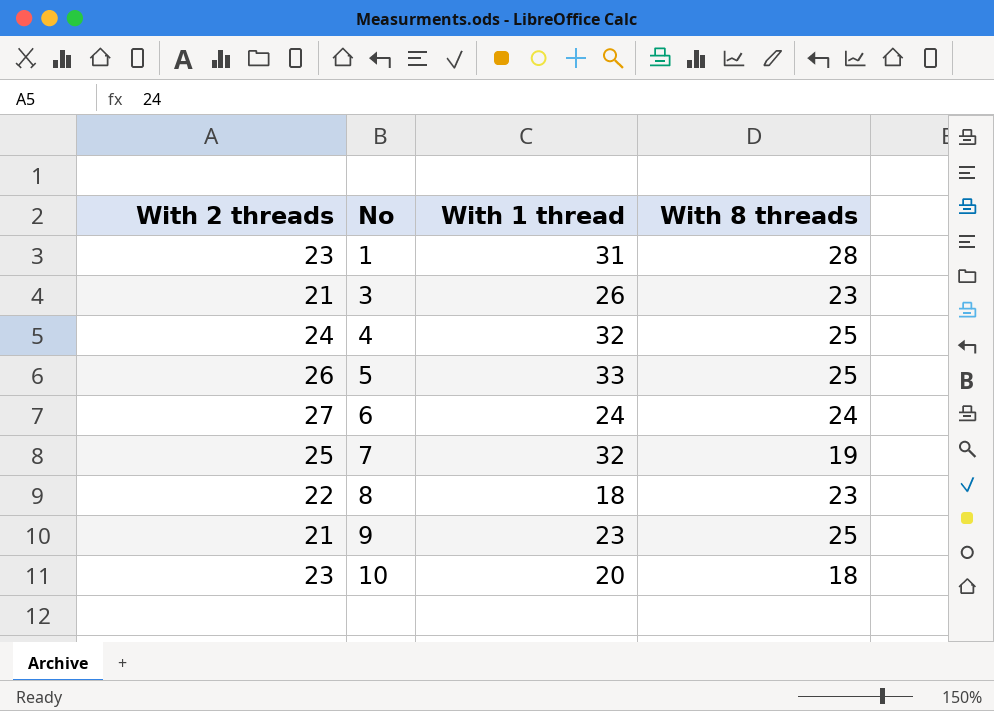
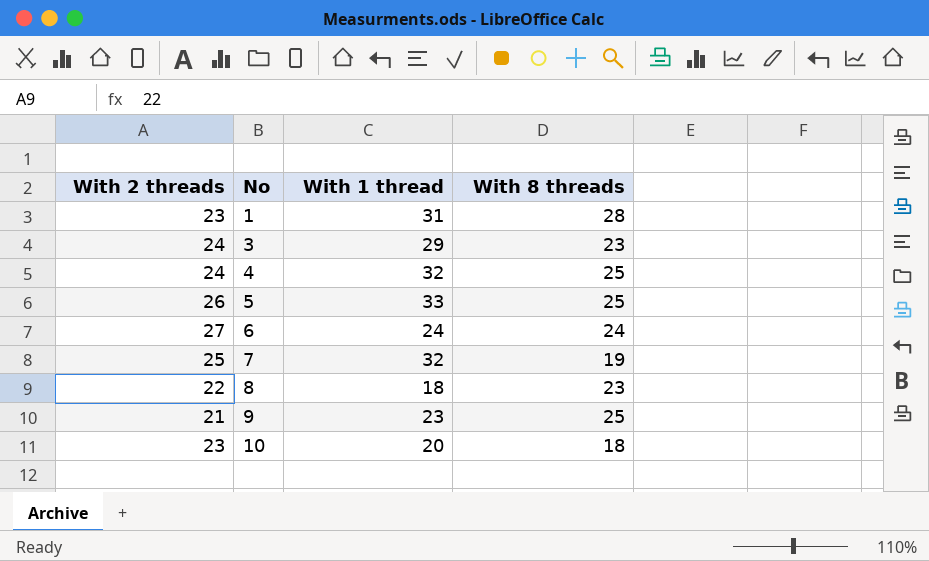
3 | With 2 threads: 21 -> 24
3 | With 1 thread: 26 -> 29

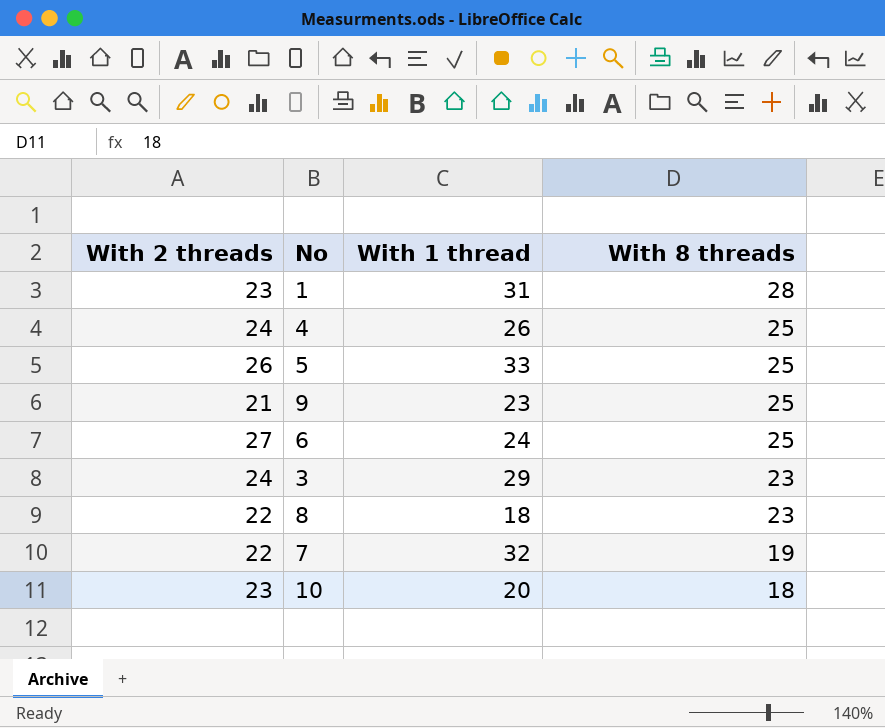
row order: No ascending -> With 8 threads descending
4 | With 1 thread: 32 -> 26
6 | With 8 threads: 24 -> 25
7 | With 2 threads: 25 -> 22

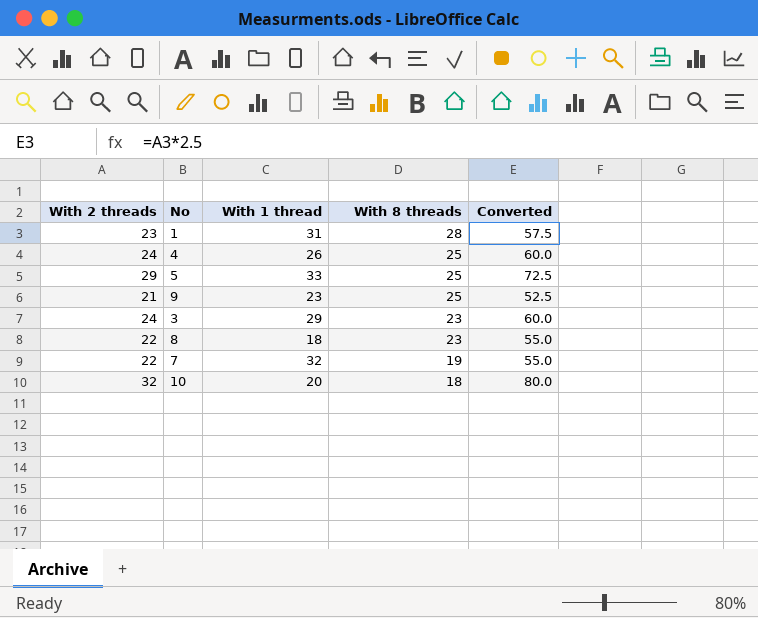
column Converted | formula: none -> [With 2 threads] * 2.5
row 6: 27 | 24 | 25 -> none
5 | With 2 threads: 26 -> 29
10 | With 2 threads: 23 -> 32

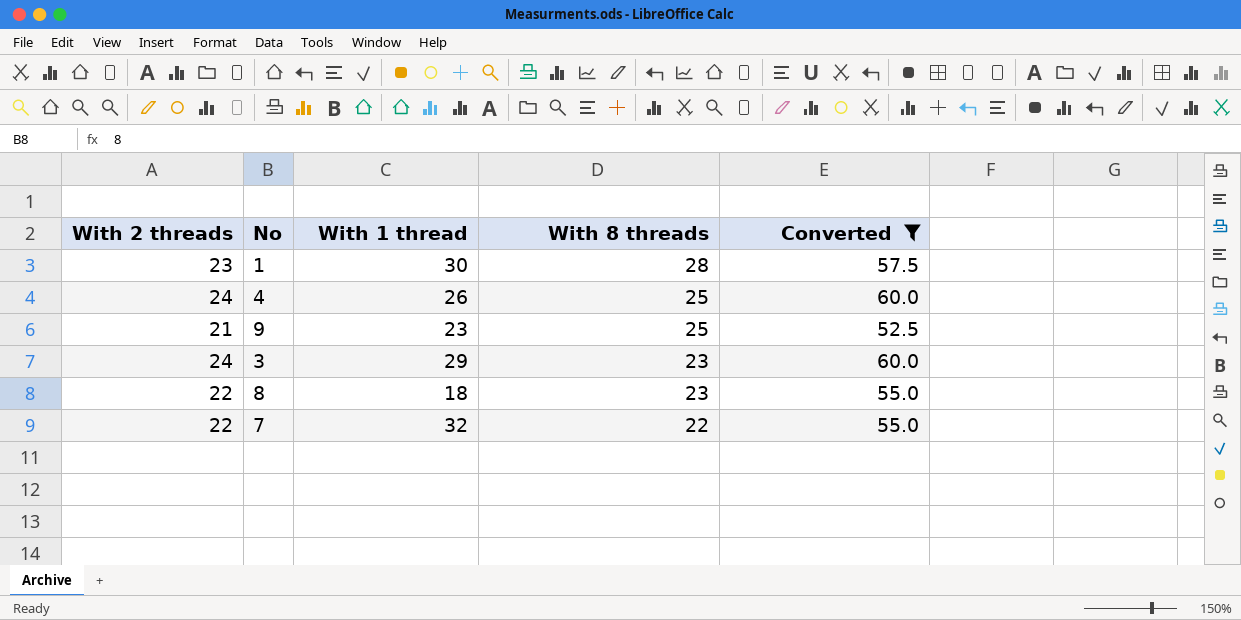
filter: none -> Converted <= 60.0
1 | With 1 thread: 31 -> 30
7 | With 8 threads: 19 -> 22

